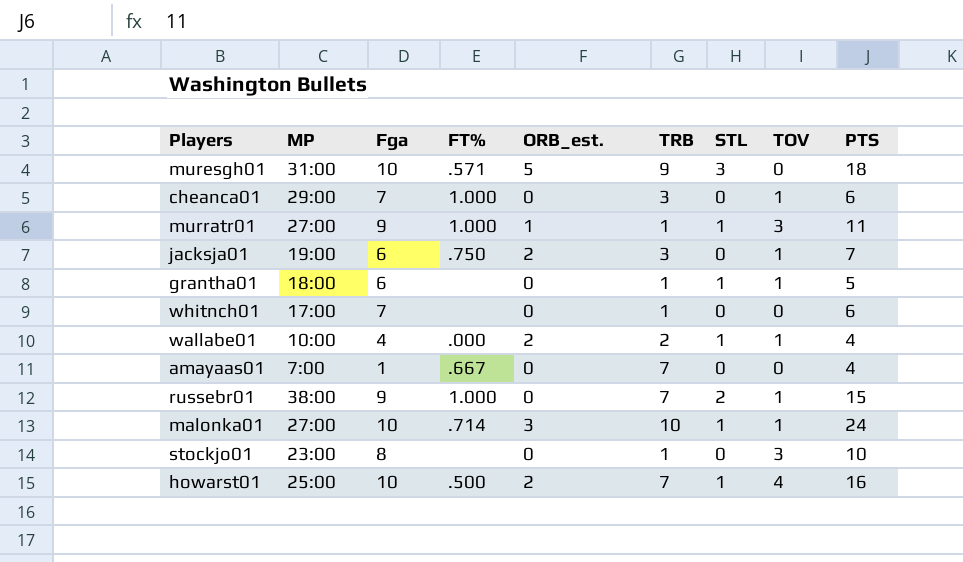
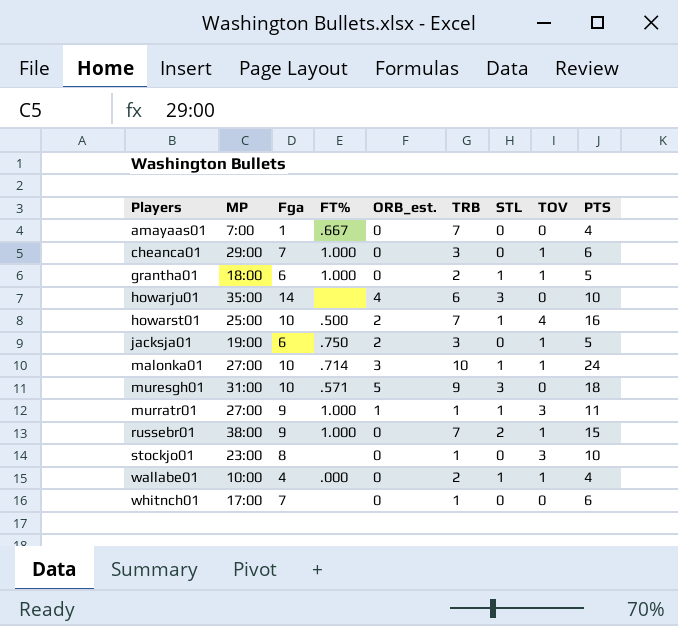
row order: none -> Players ascending
grantha01 | FT%: none -> 1.000
grantha01 | TRB: 1 -> 2
row howarju01: none -> 35:00 | 14 | none | 4 | 6 | 3 | 0 | 10
jacksja01 | PTS: 7 -> 5
wallabe01 | ORB_est.: 2 -> 0

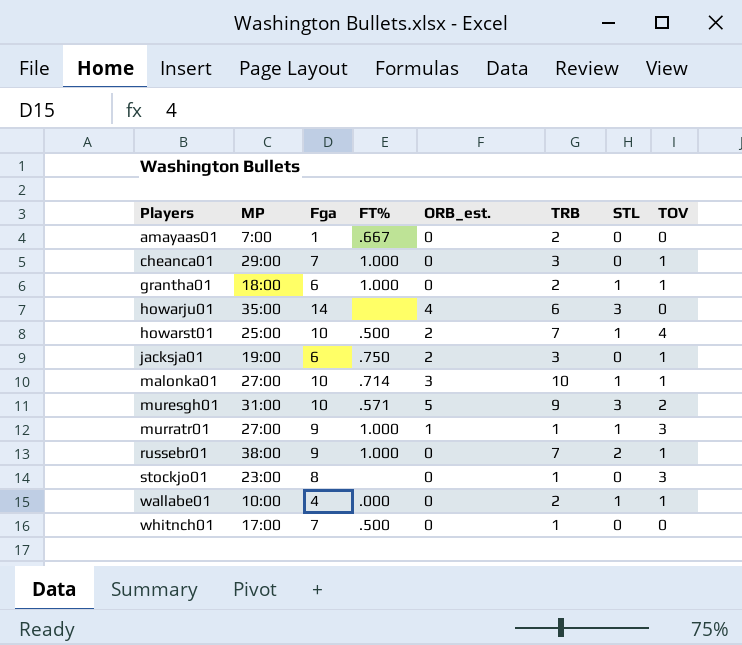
column PTS | position: 9 -> none
amayaas01 | TRB: 7 -> 2
muresgh01 | TOV: 0 -> 2
whitnch01 | FT%: none -> .500

